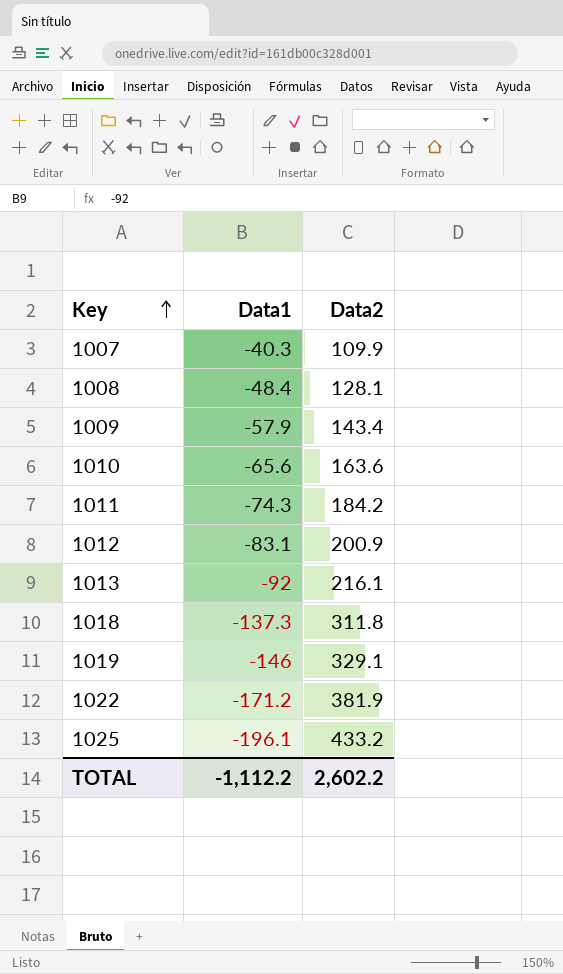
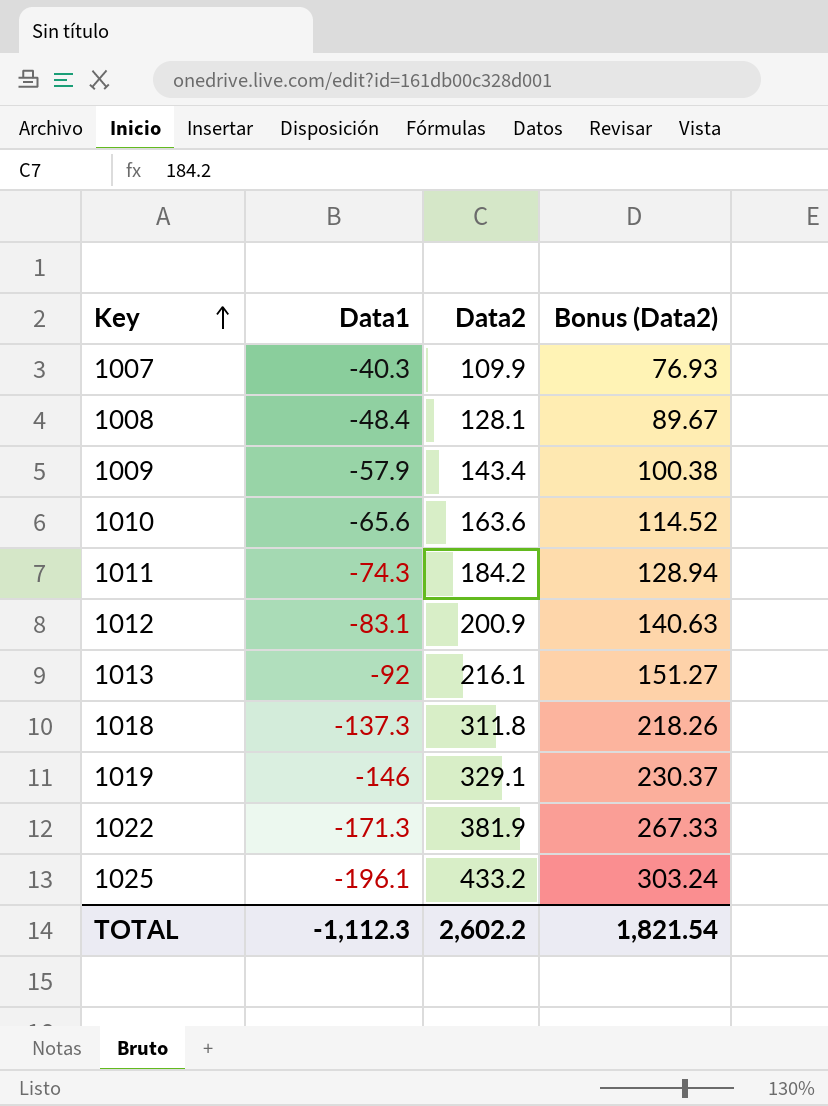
column Bonus (Data2) | formula: none -> [Data2] * 0.7
1022 | Data1: -171.2 -> -171.3
TOTAL | Data1: -1,112.2 -> -1,112.3

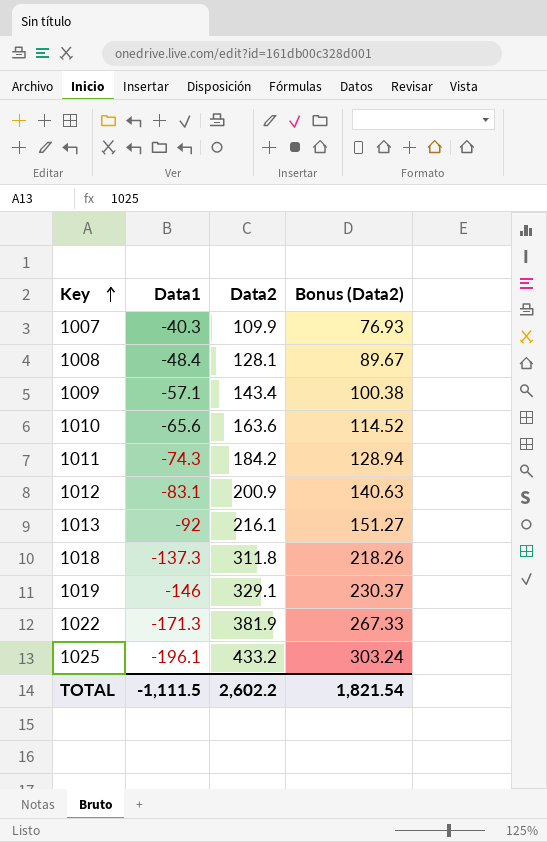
1009 | Data1: -57.9 -> -57.1
TOTAL | Data1: -1,112.3 -> -1,111.5

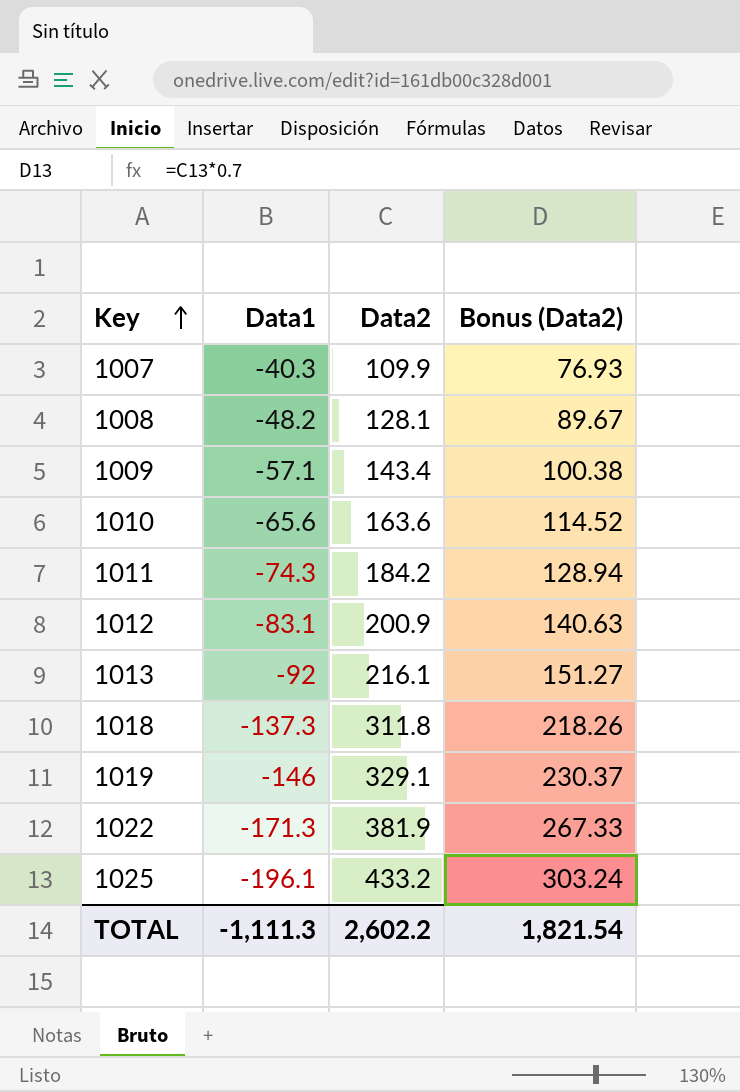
1008 | Data1: -48.4 -> -48.2
TOTAL | Data1: -1,111.5 -> -1,111.3

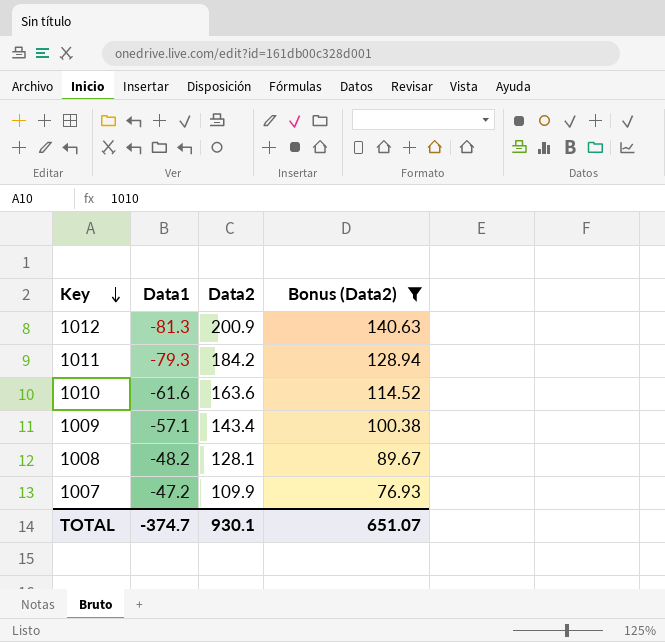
filter: none -> Bonus (Data2) <= 140.63
row order: Key ascending -> Key descending
1012 | Data1: -83.1 -> -81.3
1011 | Data1: -74.3 -> -79.3
1010 | Data1: -65.6 -> -61.6
1007 | Data1: -40.3 -> -47.2
TOTAL | Data1: -1,111.3 -> -374.7
TOTAL | Data2: 2,602.2 -> 930.1
TOTAL | Bonus (Data2): 1,821.54 -> 651.07

